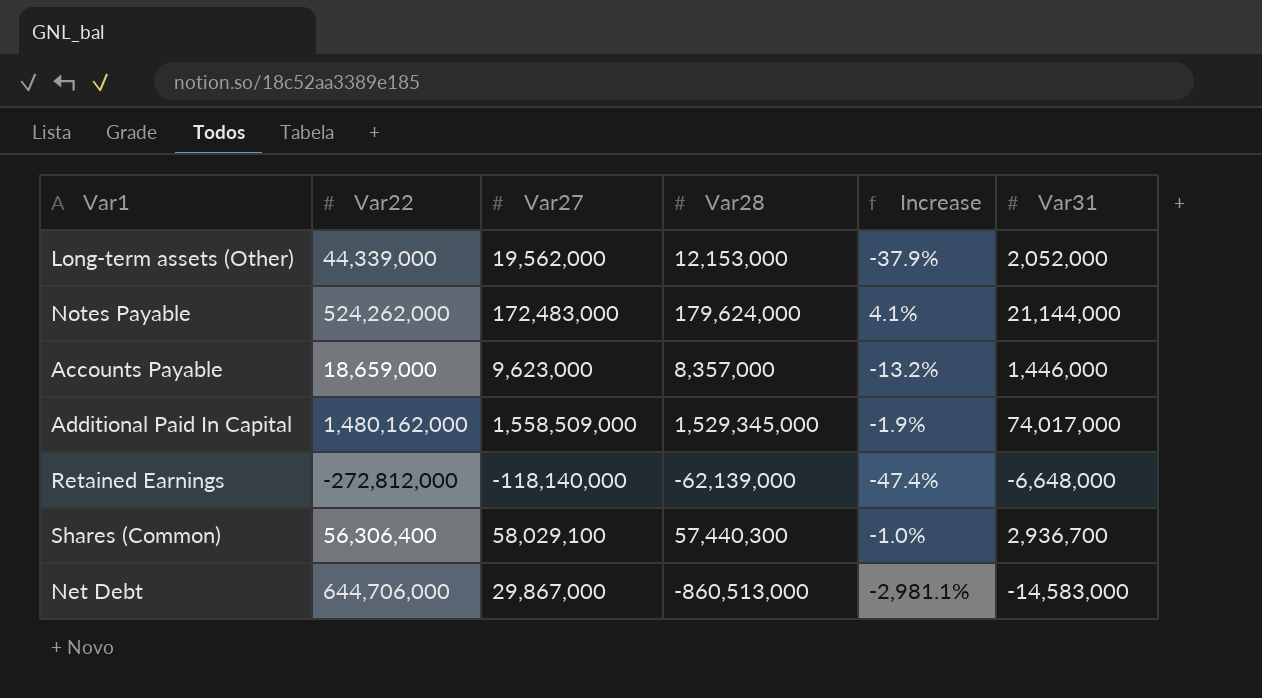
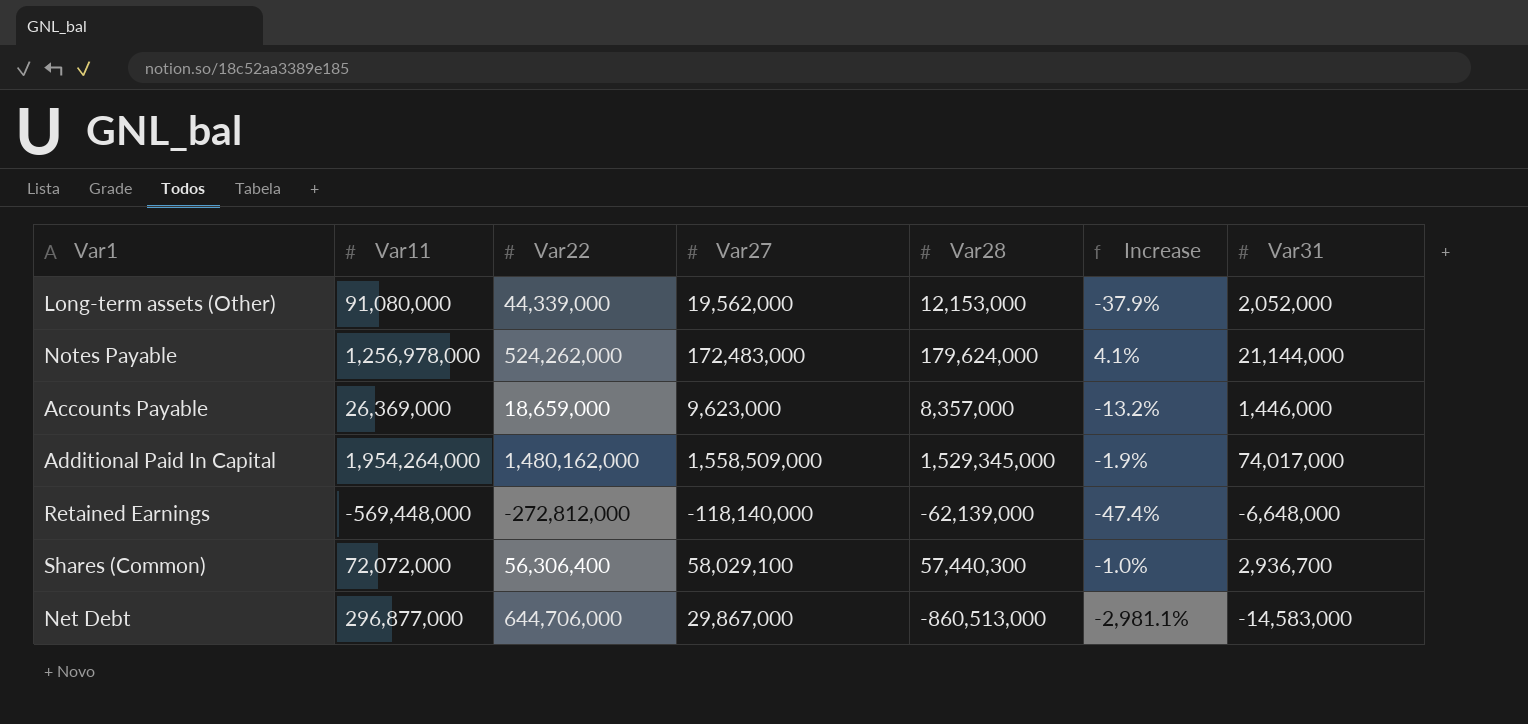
column Var11 | position: none -> 2

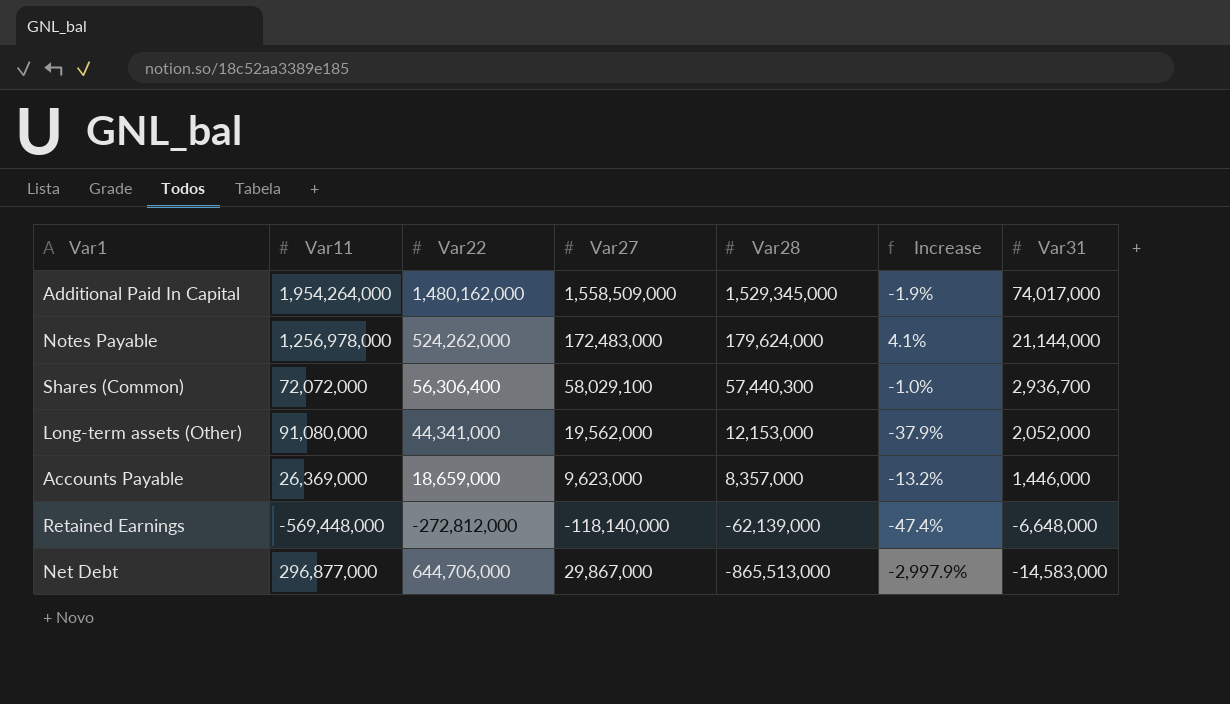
row order: none -> Var28 descending
Long-term assets (Other) | Var22: 44,339,000 -> 44,341,000
Net Debt | Var28: -860,513,000 -> -865,513,000
Net Debt | Increase: -2,981.1% -> -2,997.9%

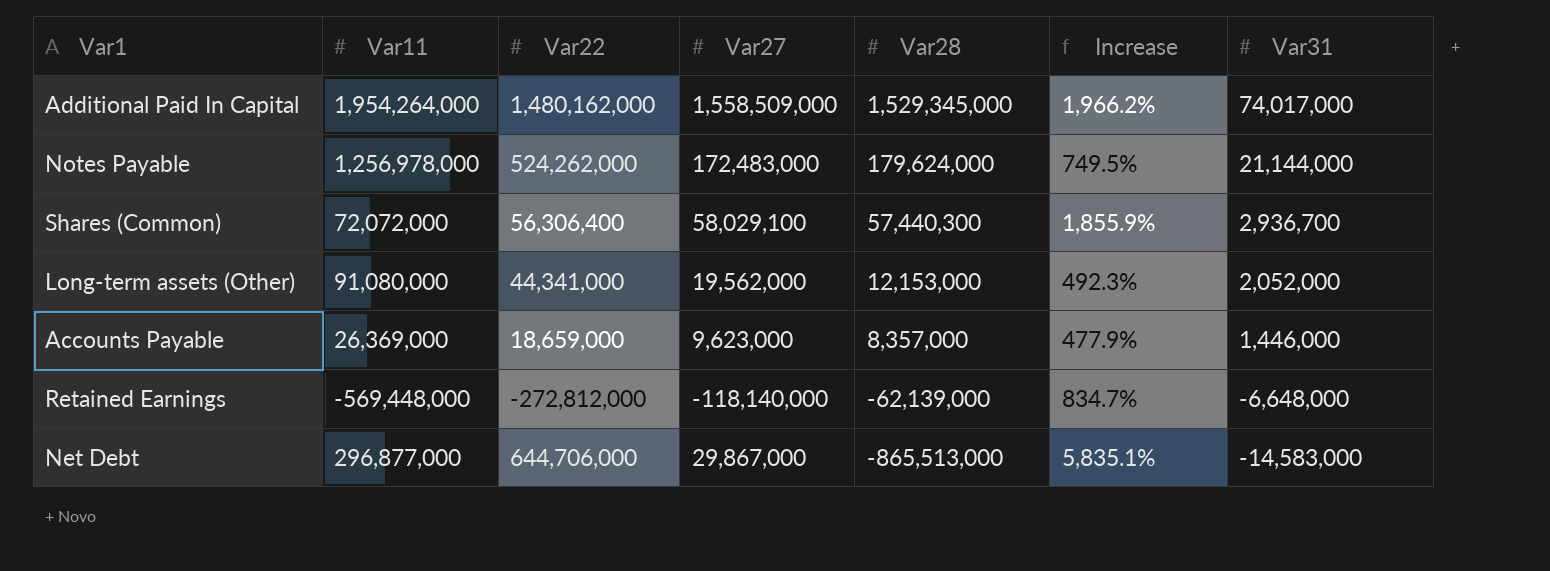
column Increase | formula: ([Var28] - [Var27]) / [Var27] -> ([Var28] - [Var31]) / [Var31]

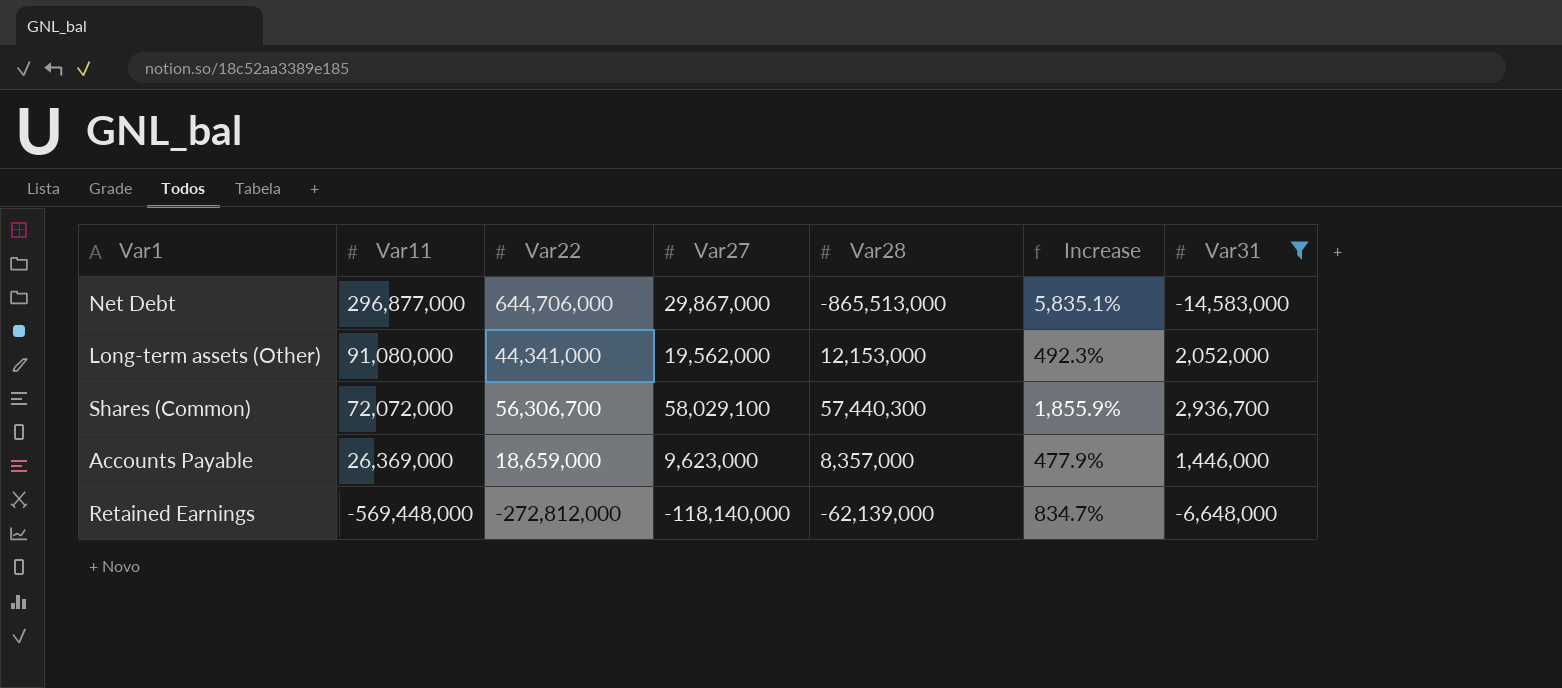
filter: none -> Var31 <= 2,936,700
row order: Var28 descending -> Var11 descending
Shares (Common) | Var22: 56,306,400 -> 56,306,700

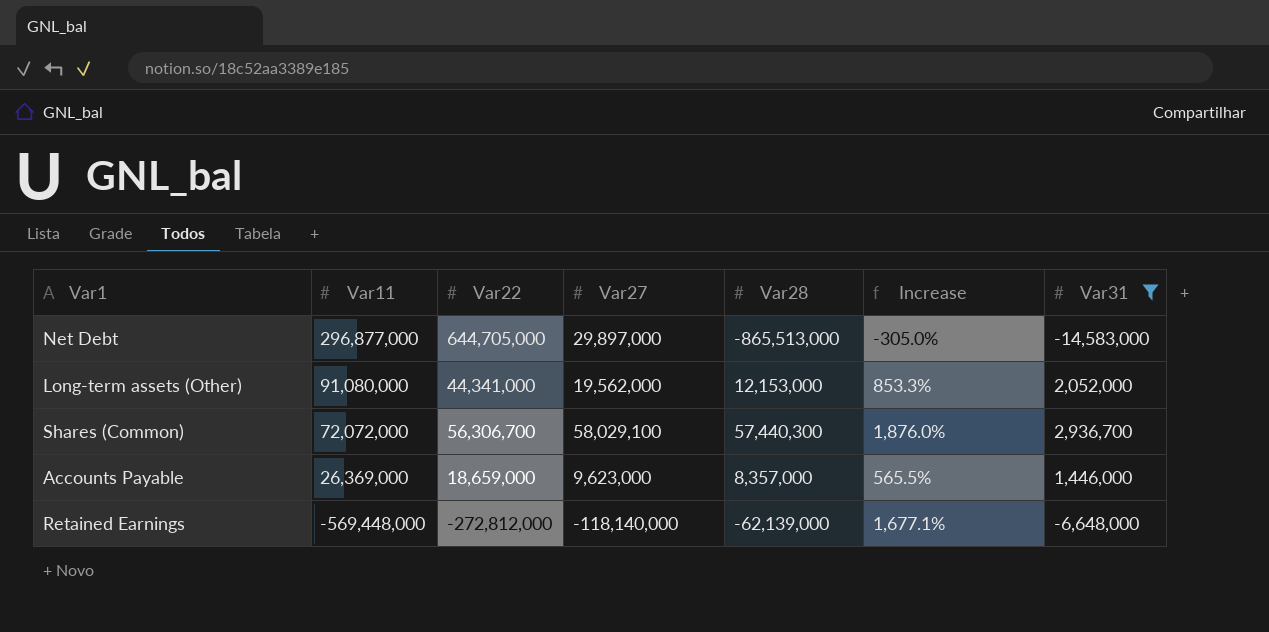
column Increase | formula: ([Var28] - [Var31]) / [Var31] -> ([Var27] - [Var31]) / [Var31]
Net Debt | Var22: 644,706,000 -> 644,705,000
Net Debt | Var27: 29,867,000 -> 29,897,000

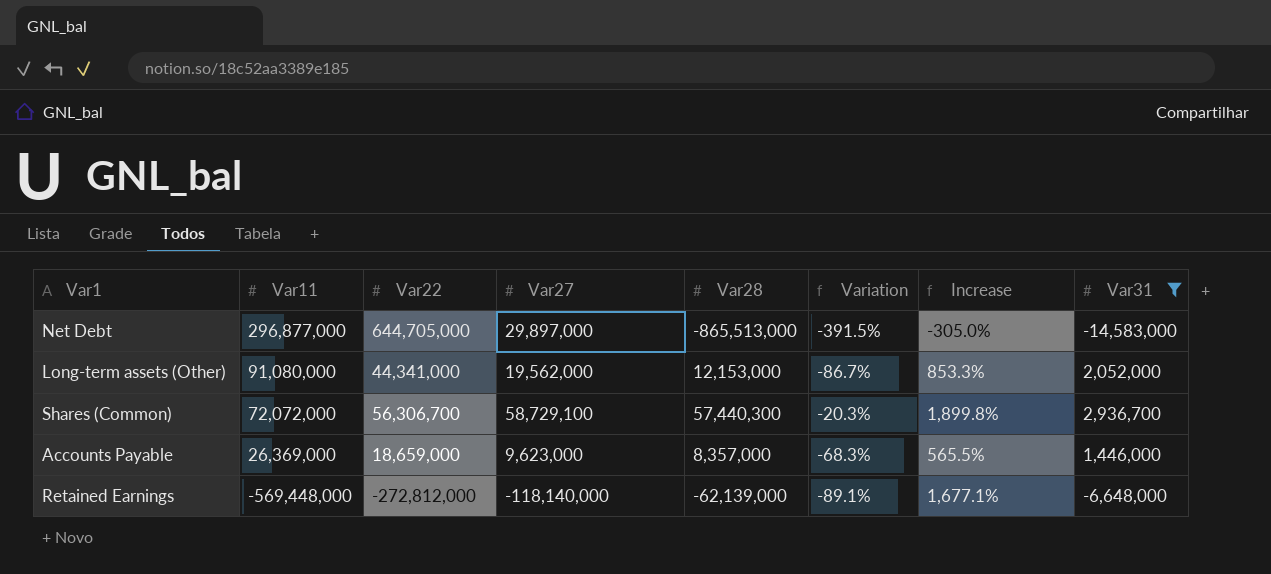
column Variation | formula: none -> ([Var28] - [Var11]) / [Var11]
Shares (Common) | Var27: 58,029,100 -> 58,729,100
Shares (Common) | Increase: 1,876.0% -> 1,899.8%

